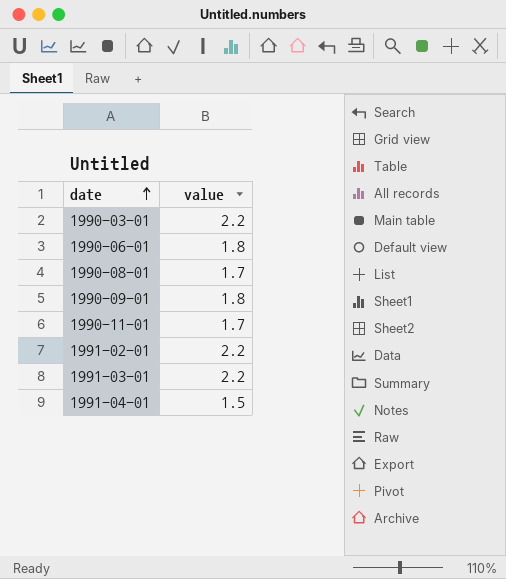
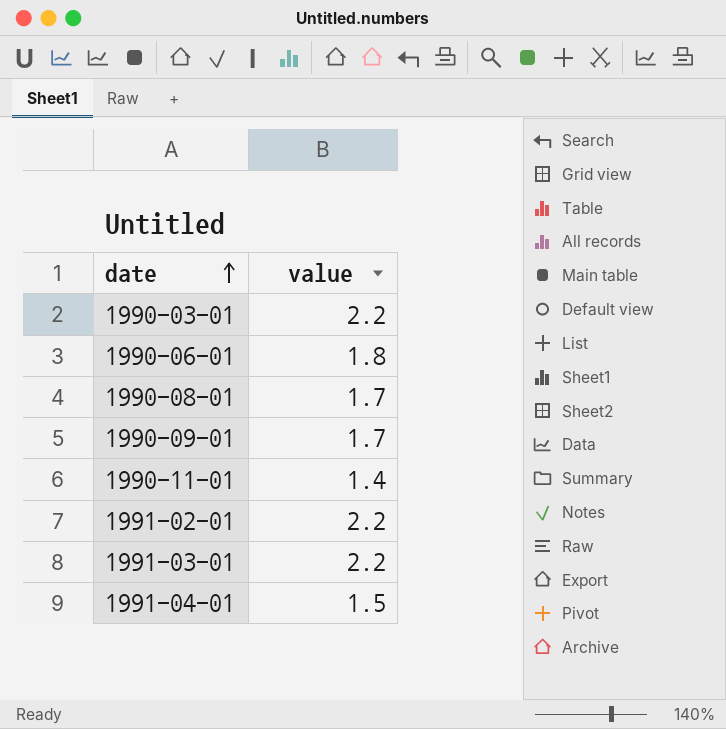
1990-09-01 | value: 1.8 -> 1.7
1990-11-01 | value: 1.7 -> 1.4

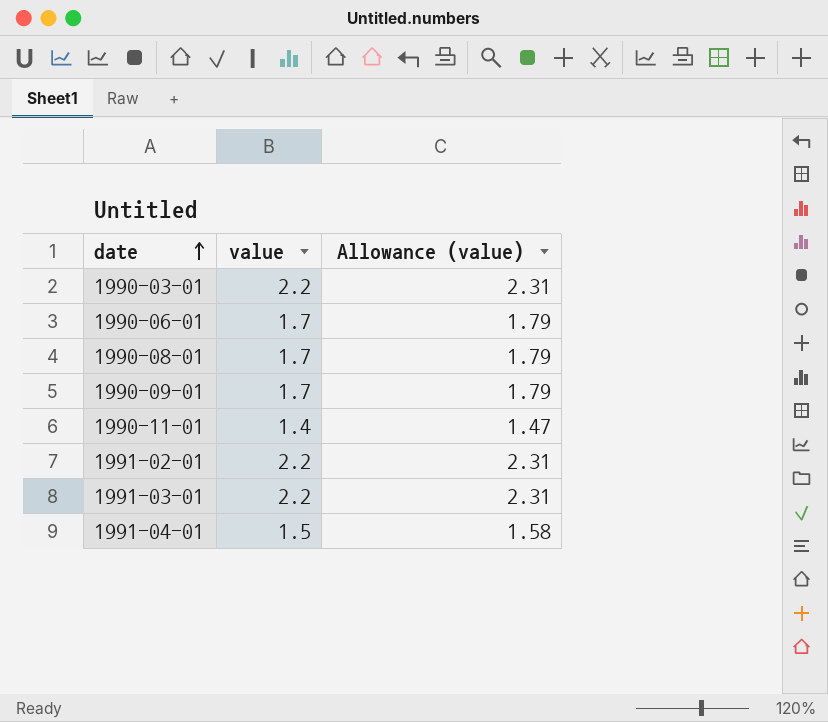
column Allowance (value) | formula: none -> [value] * 1.05
1990-06-01 | value: 1.8 -> 1.7

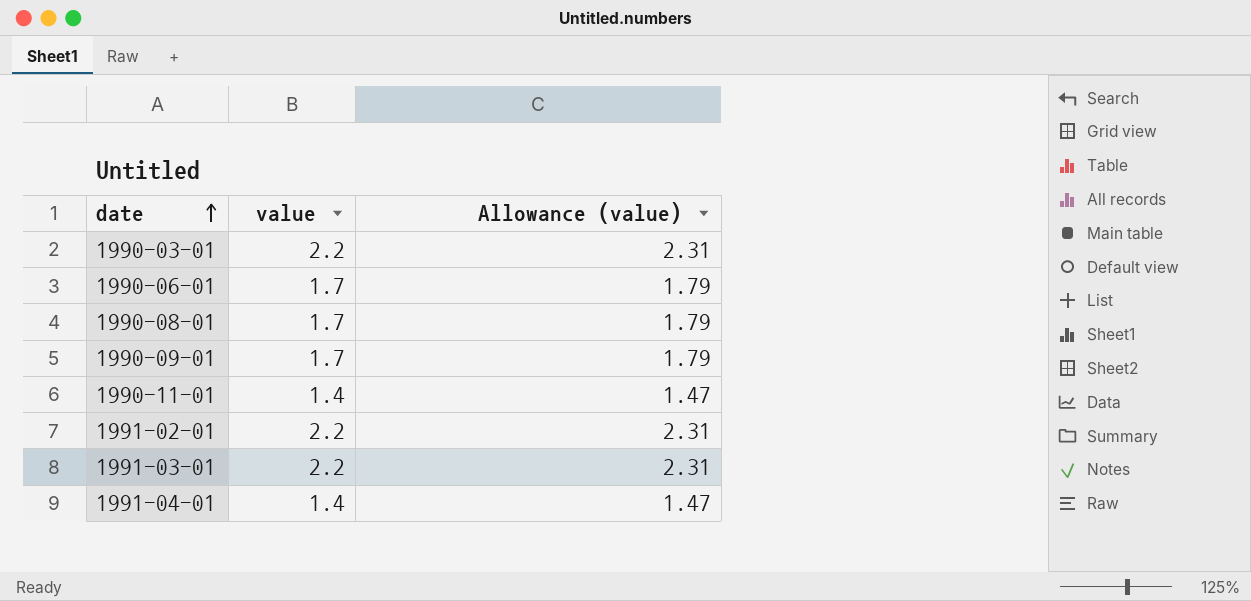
1991-04-01 | value: 1.5 -> 1.4
1991-04-01 | Allowance (value): 1.58 -> 1.47

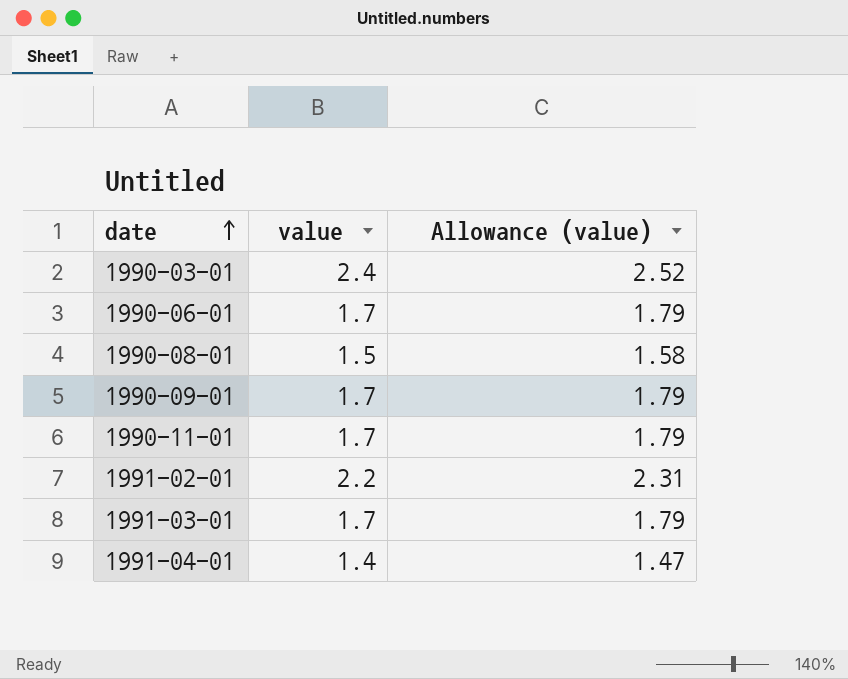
1990-03-01 | value: 2.2 -> 2.4
1990-03-01 | Allowance (value): 2.31 -> 2.52
1990-08-01 | value: 1.7 -> 1.5
1990-08-01 | Allowance (value): 1.79 -> 1.58
1990-11-01 | value: 1.4 -> 1.7
1990-11-01 | Allowance (value): 1.47 -> 1.79
1991-03-01 | value: 2.2 -> 1.7
1991-03-01 | Allowance (value): 2.31 -> 1.79

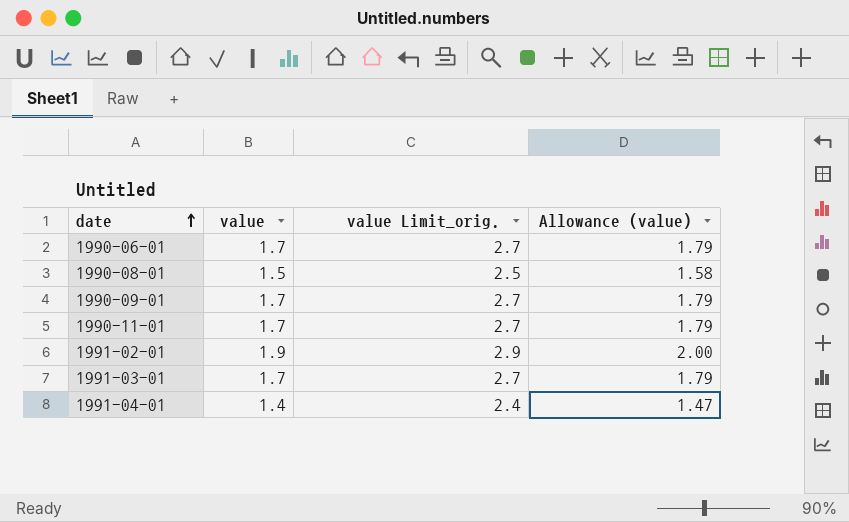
column value Limit_orig. | formula: none -> [value] + 1
row 1990-03-01: 2.4 | 2.52 -> none
1991-02-01 | value: 2.2 -> 1.9
1991-02-01 | Allowance (value): 2.31 -> 2.00

